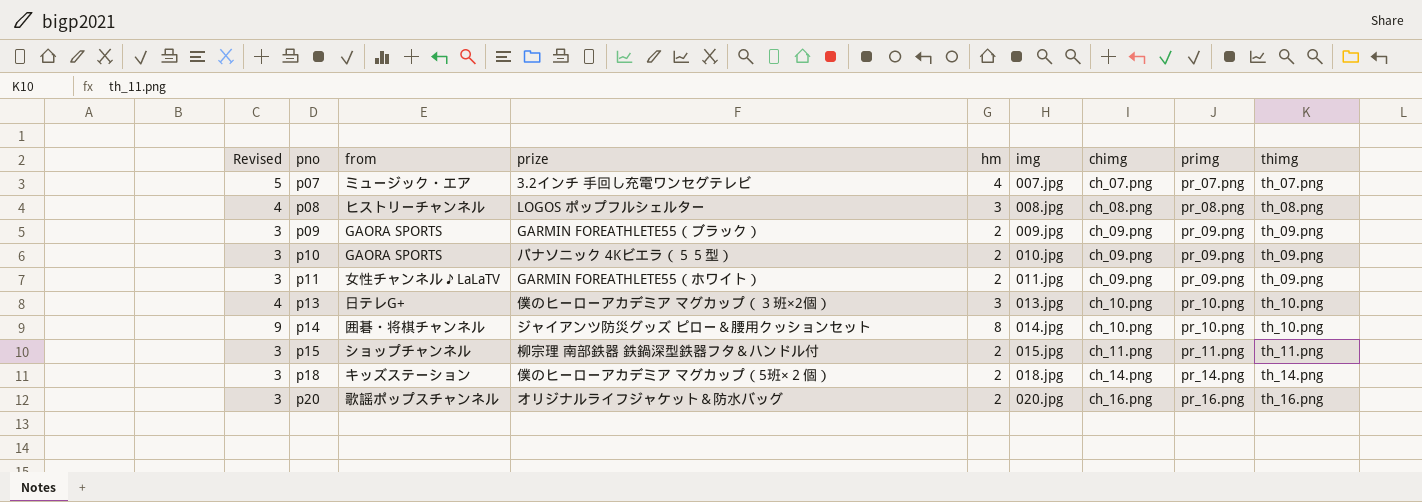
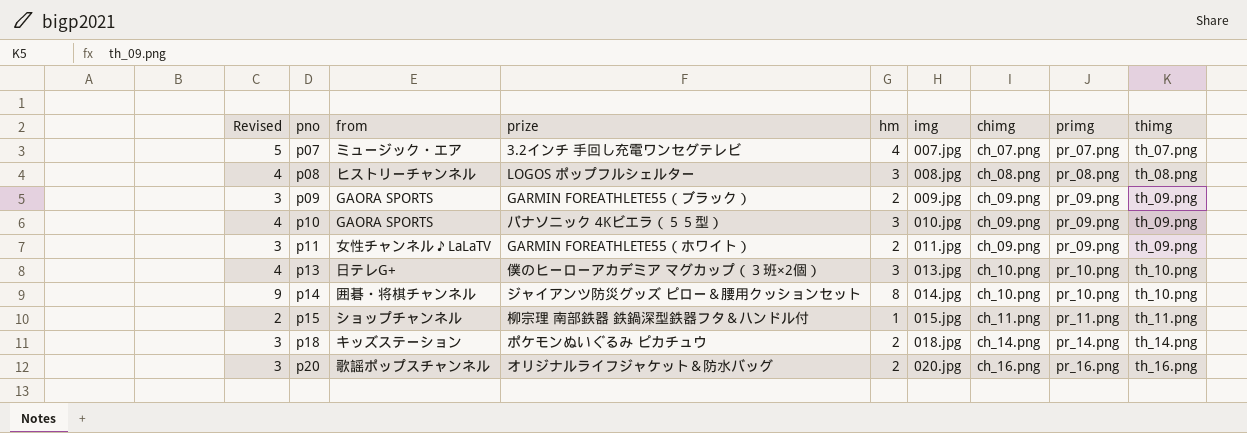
p10 | Revised: 3 -> 4
p10 | hm: 2 -> 3
p15 | Revised: 3 -> 2
p15 | hm: 2 -> 1
p18 | prize: 僕のヒーローアカデミア マグカップ（5班×２個） -> ポケモンぬいぐるみ ピカチュウ

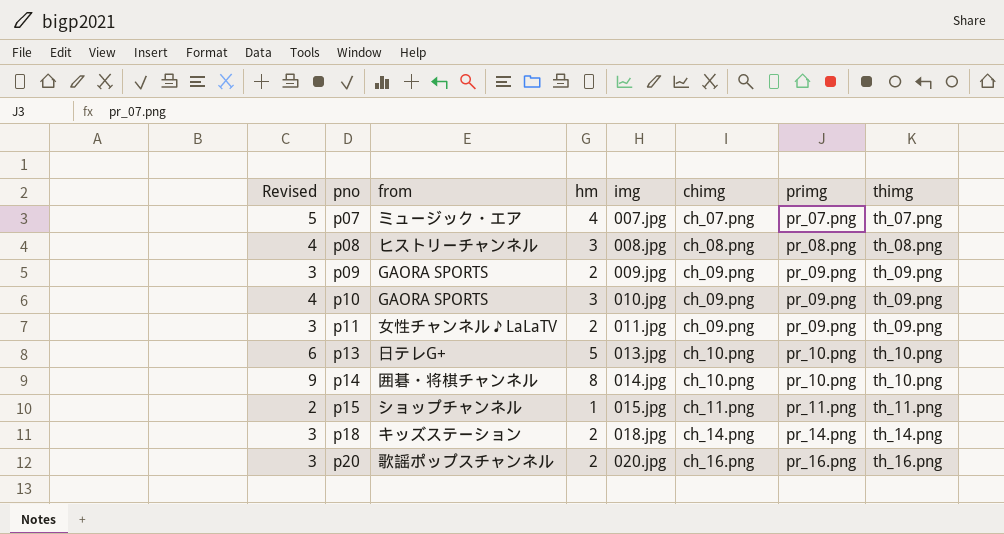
column prize | position: 4 -> none
p13 | Revised: 4 -> 6
p13 | hm: 3 -> 5

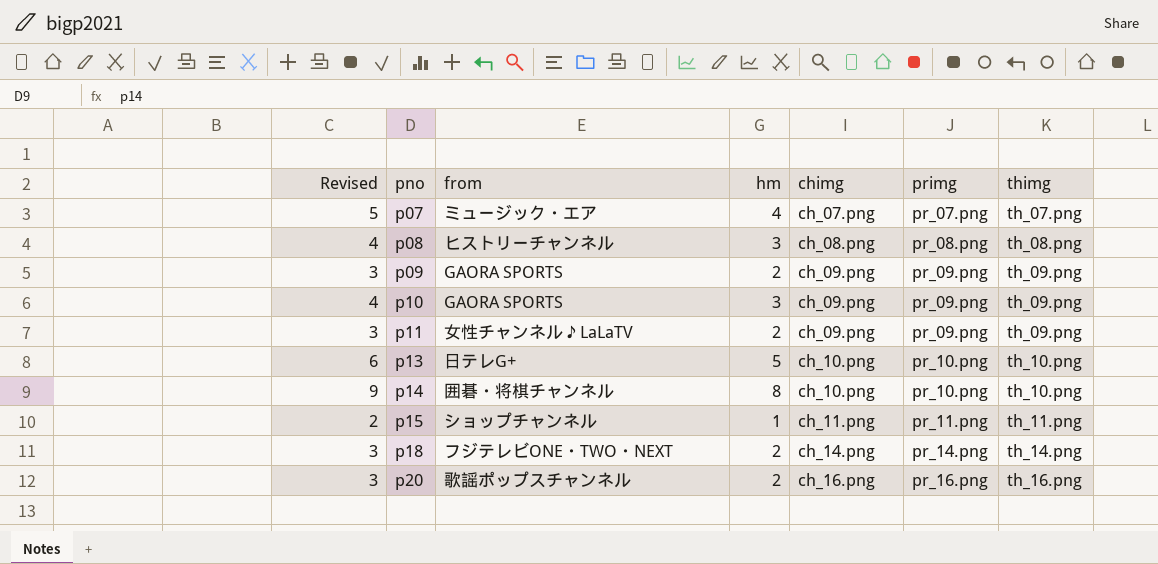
column img | position: 5 -> none
p18 | from: キッズステーション -> フジテレビONE・TWO・NEXT

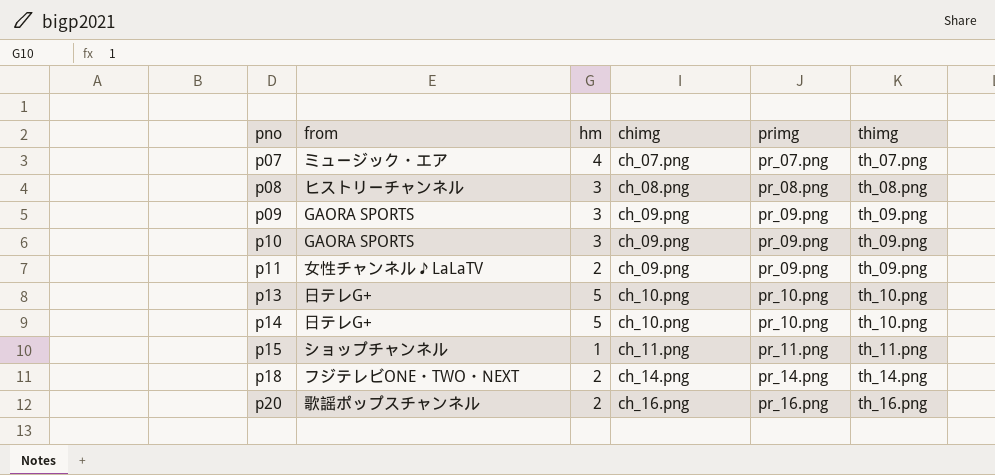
column Revised | formula: [hm] + 1 -> none
p09 | hm: 2 -> 3
p14 | from: 囲碁・将棋チャンネル -> 日テレG+
p14 | hm: 8 -> 5

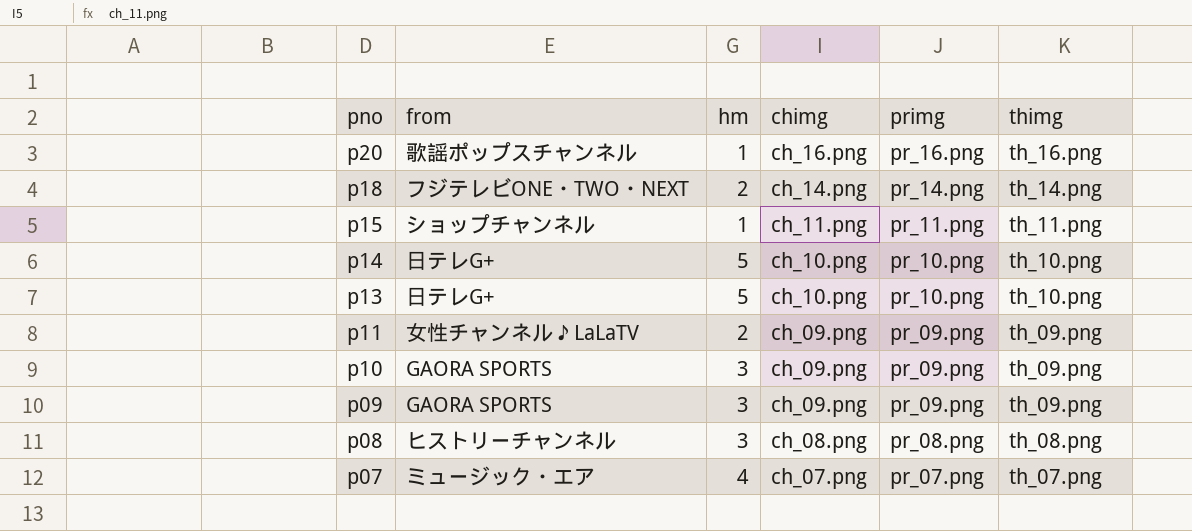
row order: pno ascending -> pno descending
p20 | hm: 2 -> 1

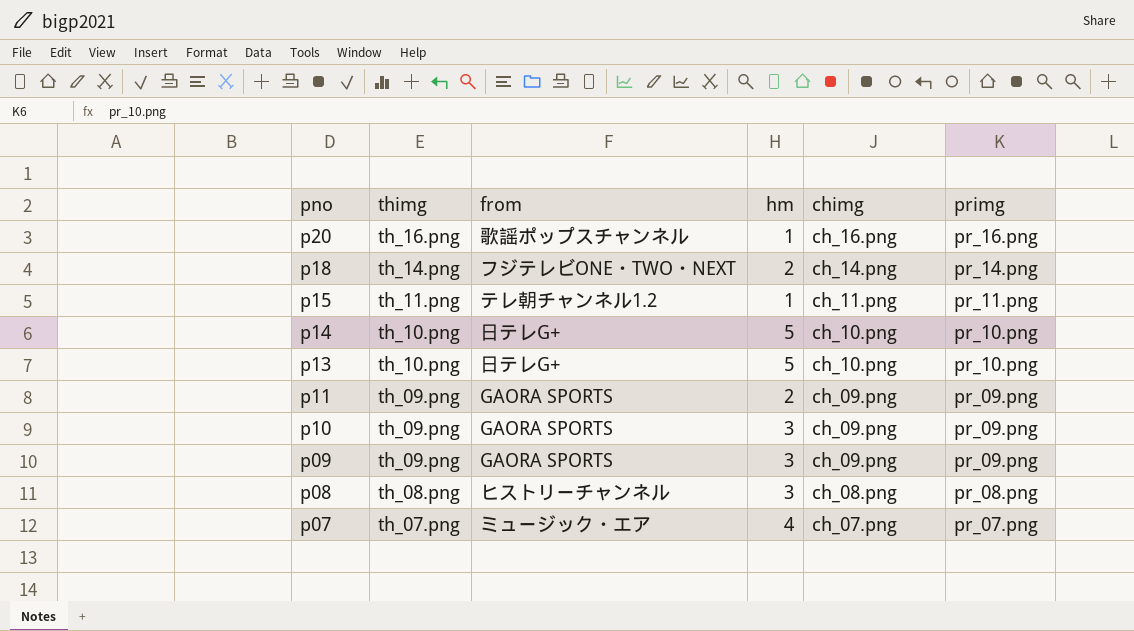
column thimg | position: 6 -> 2
p15 | from: ショップチャンネル -> テレ朝チャンネル1.2
p11 | from: 女性チャンネル♪LaLaTV -> GAORA SPORTS

